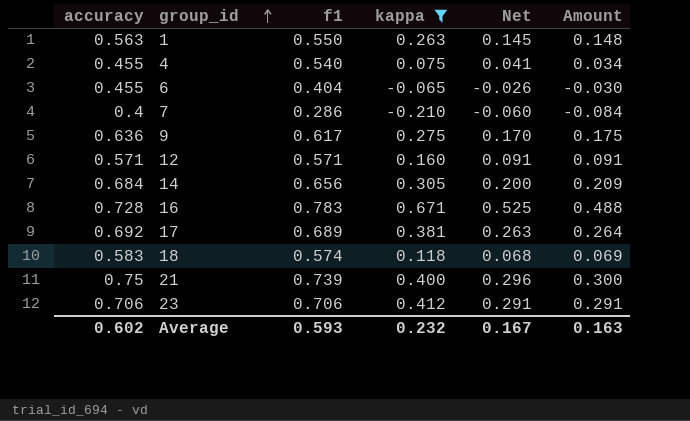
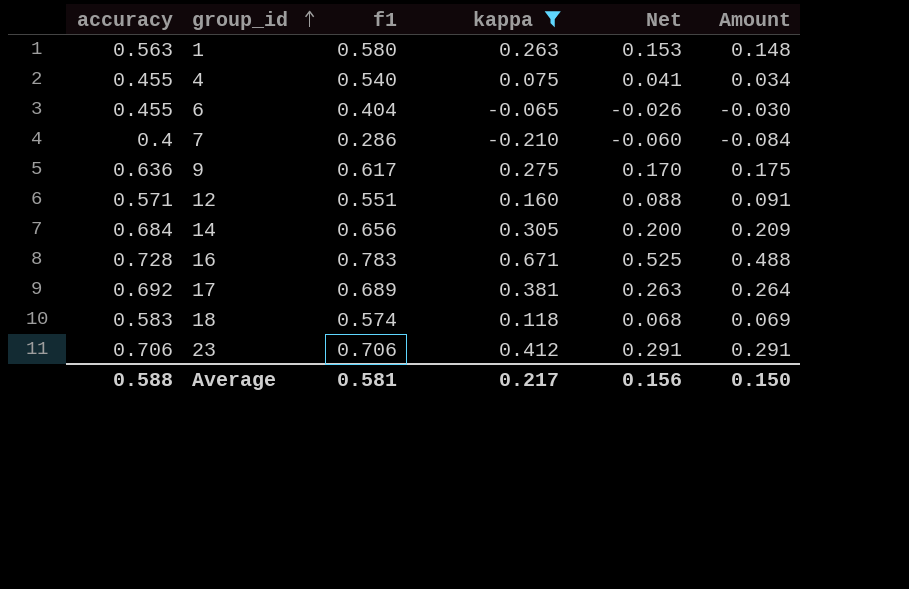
row 21: 0.75 | 0.739 | 0.400 | 0.296 | 0.300 -> none
1 | f1: 0.550 -> 0.580
1 | Net: 0.145 -> 0.153
12 | f1: 0.571 -> 0.551
12 | Net: 0.091 -> 0.088
Average | accuracy: 0.602 -> 0.588
Average | f1: 0.593 -> 0.581
Average | kappa: 0.232 -> 0.217
Average | Net: 0.167 -> 0.156
Average | Amount: 0.163 -> 0.150

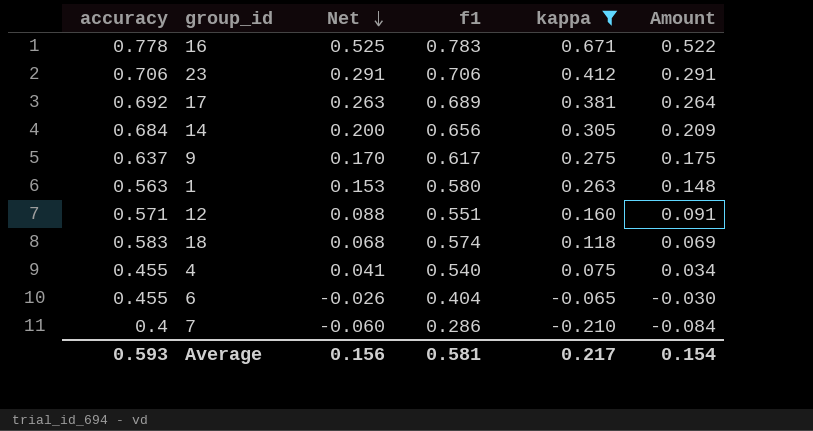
row order: group_id ascending -> Net descending
column Net | position: 5 -> 3
16 | accuracy: 0.728 -> 0.778
16 | Amount: 0.488 -> 0.522
9 | accuracy: 0.636 -> 0.637
Average | accuracy: 0.588 -> 0.593
Average | Amount: 0.150 -> 0.154

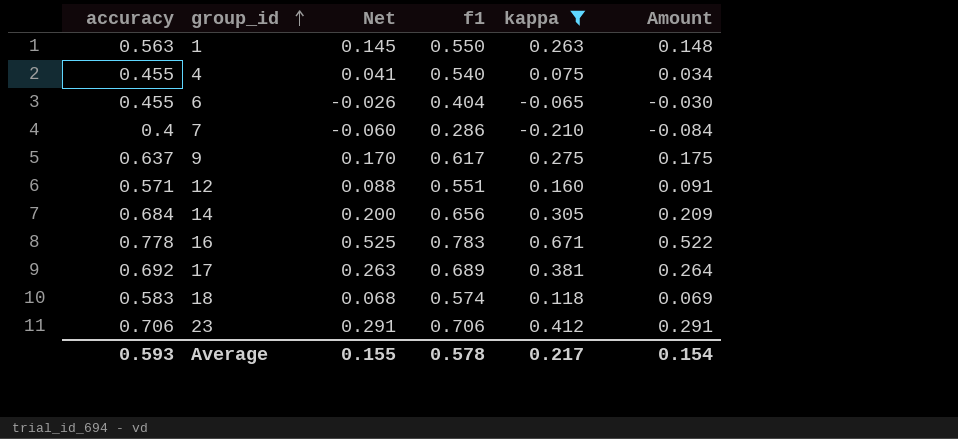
row order: Net descending -> group_id ascending
1 | Net: 0.153 -> 0.145
1 | f1: 0.580 -> 0.550
Average | Net: 0.156 -> 0.155
Average | f1: 0.581 -> 0.578

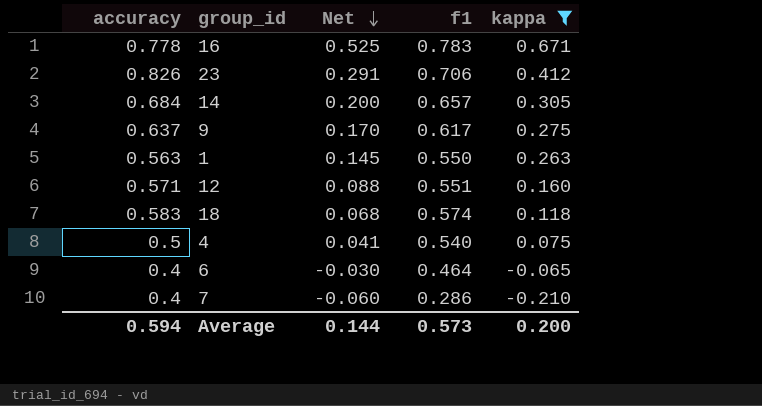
row order: group_id ascending -> Net descending
column Amount | formula: [accuracy] * [kappa] -> none
row 17: 0.692 | 0.263 | 0.689 | 0.381 | 0.264 -> none
23 | accuracy: 0.706 -> 0.826
14 | f1: 0.656 -> 0.657
4 | accuracy: 0.455 -> 0.5
6 | accuracy: 0.455 -> 0.4
6 | Net: -0.026 -> -0.030
6 | f1: 0.404 -> 0.464
Average | accuracy: 0.593 -> 0.594
Average | Net: 0.155 -> 0.144
Average | f1: 0.578 -> 0.573
Average | kappa: 0.217 -> 0.200

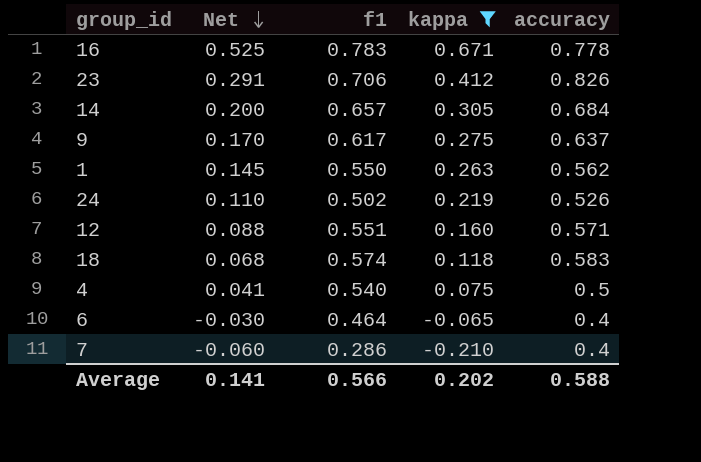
column accuracy | position: 1 -> 5
1 | accuracy: 0.563 -> 0.562
row 24: none -> 0.110 | 0.502 | 0.219 | 0.526
Average | Net: 0.144 -> 0.141
Average | f1: 0.573 -> 0.566
Average | kappa: 0.200 -> 0.202
Average | accuracy: 0.594 -> 0.588

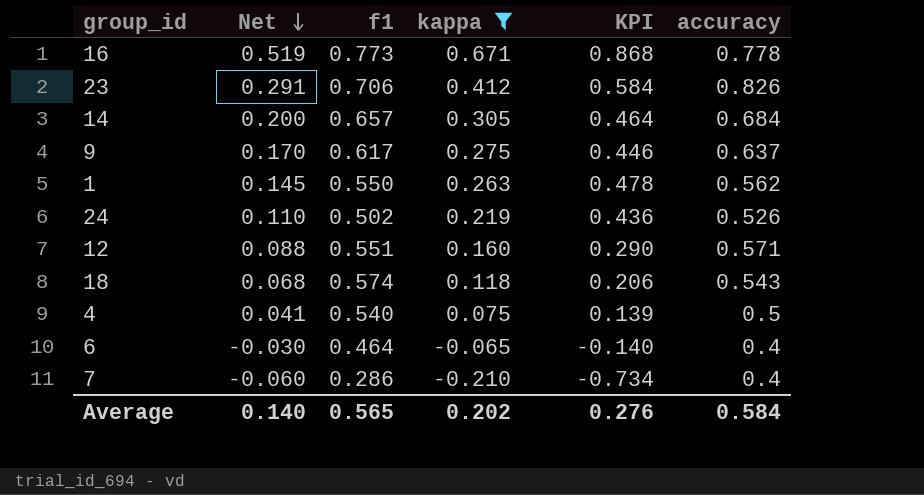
column KPI | formula: none -> [kappa] / [f1]
16 | Net: 0.525 -> 0.519
16 | f1: 0.783 -> 0.773
18 | accuracy: 0.583 -> 0.543
Average | Net: 0.141 -> 0.140
Average | f1: 0.566 -> 0.565
Average | accuracy: 0.588 -> 0.584

